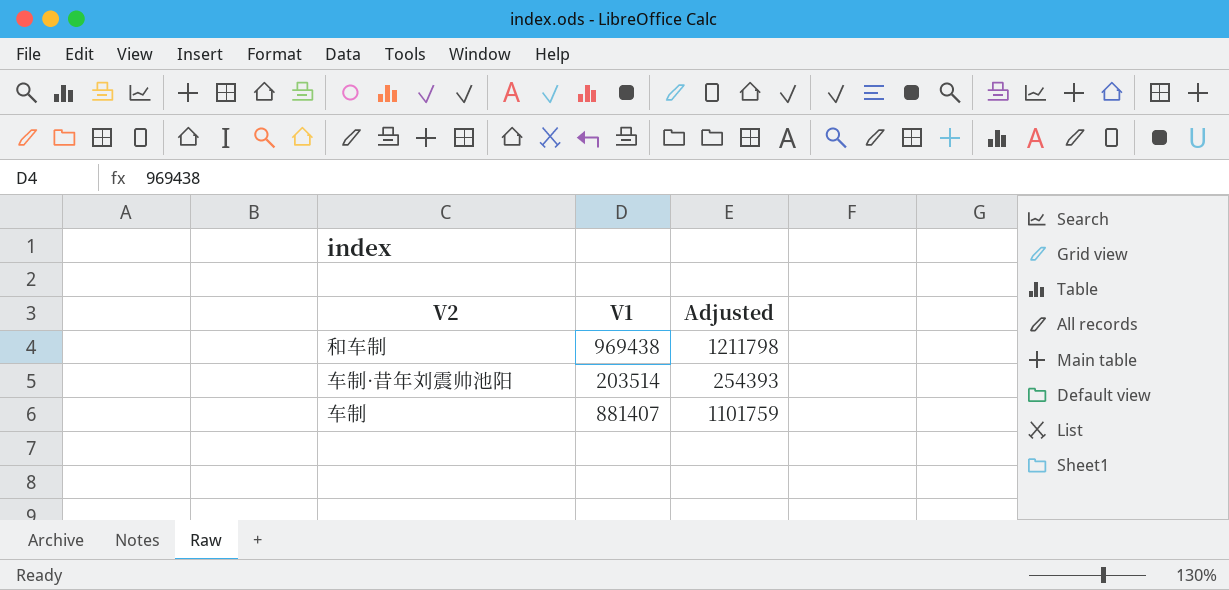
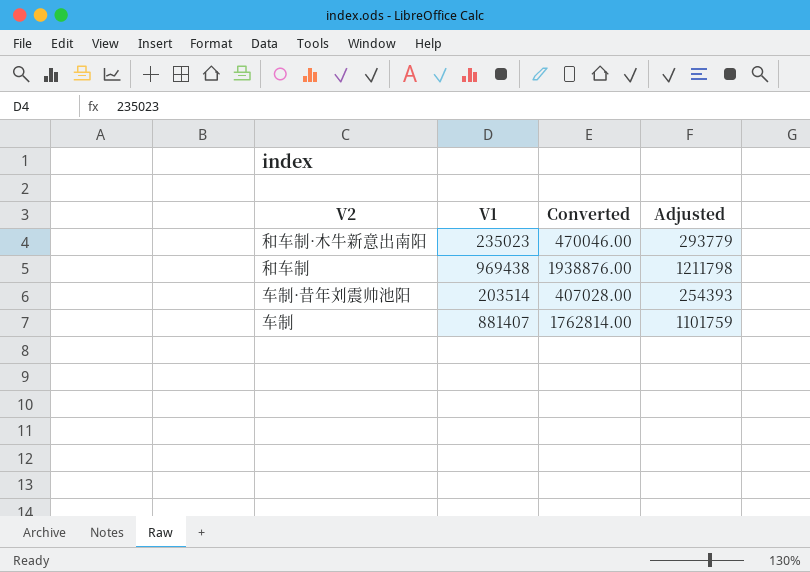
column Converted | formula: none -> [V1] * 2
row 和车制·木牛新意出南阳: none -> 235023 | 470046.00 | 293779

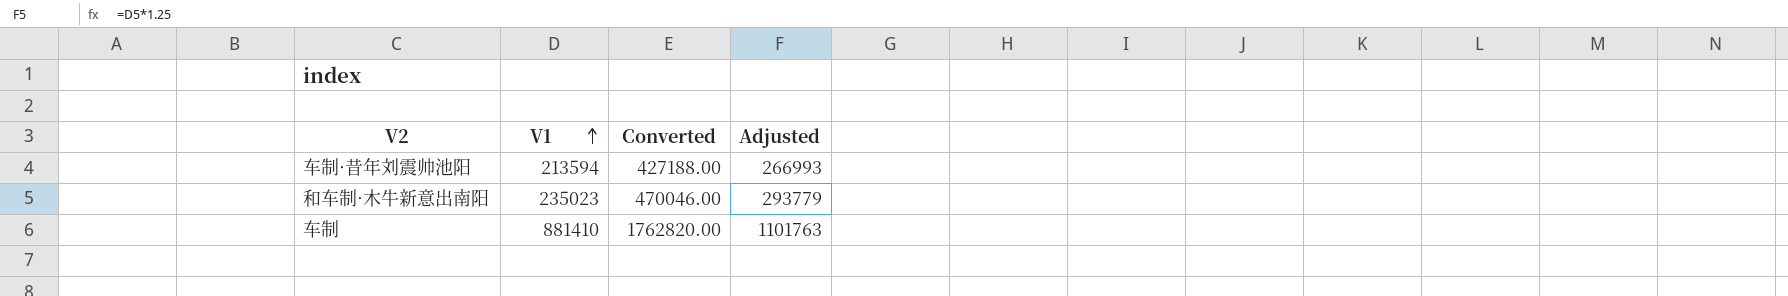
row order: none -> V1 ascending
row 和车制: 969438 | 1938876.00 | 1211798 -> none
车制·昔年刘震帅池阳 | V1: 203514 -> 213594
车制·昔年刘震帅池阳 | Converted: 407028.00 -> 427188.00
车制·昔年刘震帅池阳 | Adjusted: 254393 -> 266993
车制 | V1: 881407 -> 881410
车制 | Converted: 1762814.00 -> 1762820.00
车制 | Adjusted: 1101759 -> 1101763

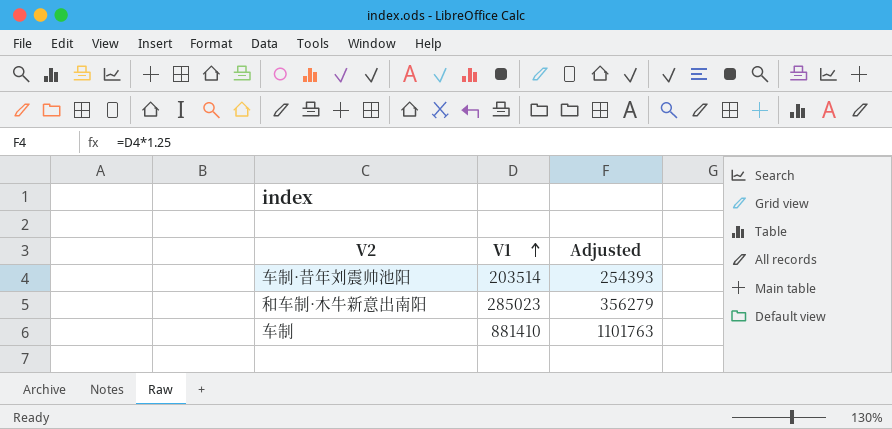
column Converted | formula: [V1] * 2 -> none
车制·昔年刘震帅池阳 | V1: 213594 -> 203514
车制·昔年刘震帅池阳 | Adjusted: 266993 -> 254393
和车制·木牛新意出南阳 | V1: 235023 -> 285023
和车制·木牛新意出南阳 | Adjusted: 293779 -> 356279

